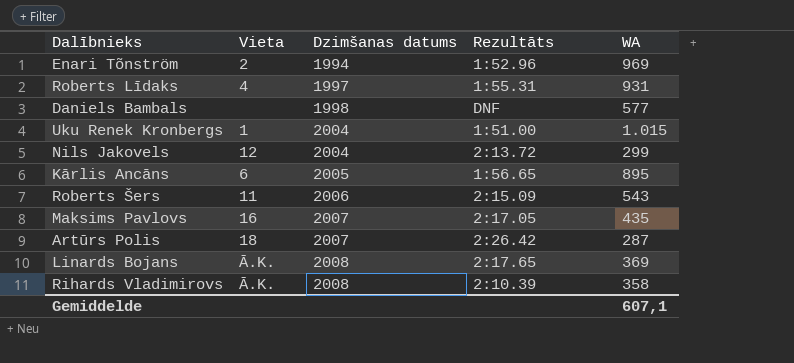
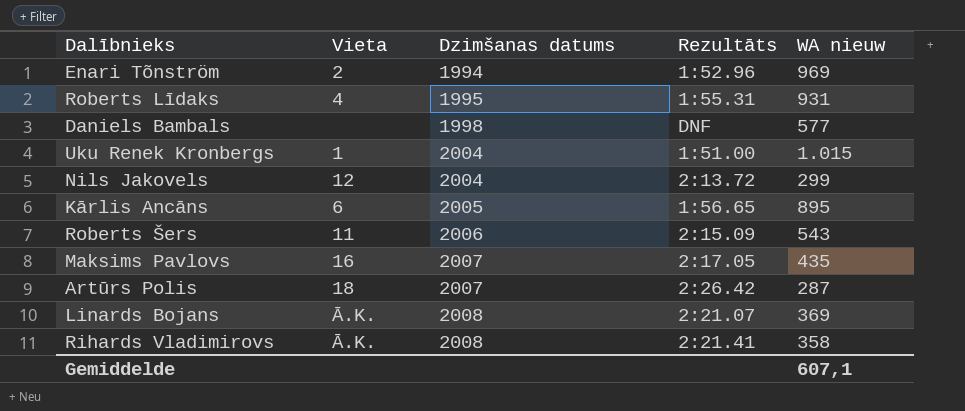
column name: WA -> WA nieuw
Roberts Līdaks | Dzimšanas datums: 1997 -> 1995
Linards Bojans | Rezultāts: 2:17.65 -> 2:21.07
Rihards Vladimirovs | Rezultāts: 2:10.39 -> 2:21.41

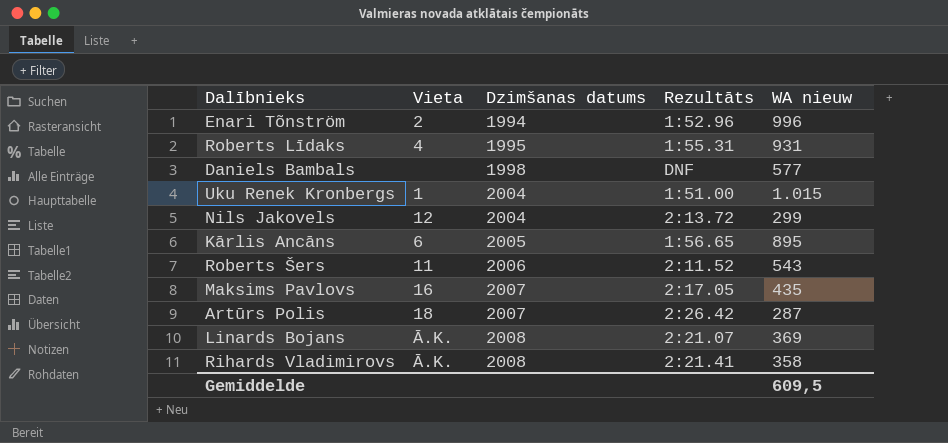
Enari Tõnström | WA nieuw: 969 -> 996
Roberts Šers | Rezultāts: 2:15.09 -> 2:11.52
Gemiddelde | WA nieuw: 607,1 -> 609,5

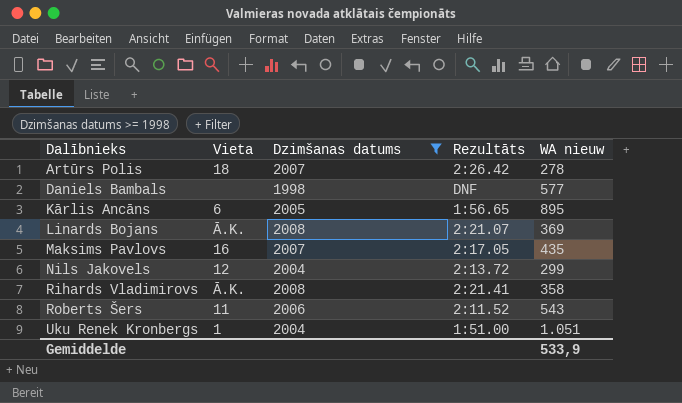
filter: none -> Dzimšanas datums >= 1998
row order: Dzimšanas datums ascending -> Dalībnieks ascending
Artūrs Polis | WA nieuw: 287 -> 278
Uku Renek Kronbergs | WA nieuw: 1.015 -> 1.051
Gemiddelde | WA nieuw: 609,5 -> 533,9

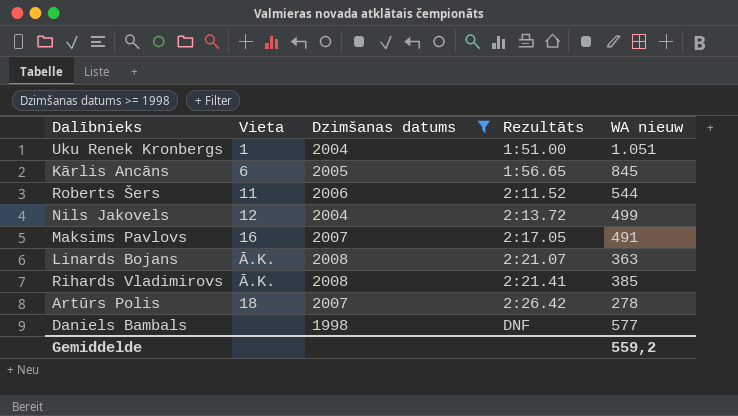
row order: Dalībnieks ascending -> Rezultāts ascending
Kārlis Ancāns | WA nieuw: 895 -> 845
Roberts Šers | WA nieuw: 543 -> 544
Nils Jakovels | WA nieuw: 299 -> 499
Maksims Pavlovs | WA nieuw: 435 -> 491
Linards Bojans | WA nieuw: 369 -> 363
Rihards Vladimirovs | WA nieuw: 358 -> 385
Gemiddelde | WA nieuw: 533,9 -> 559,2

